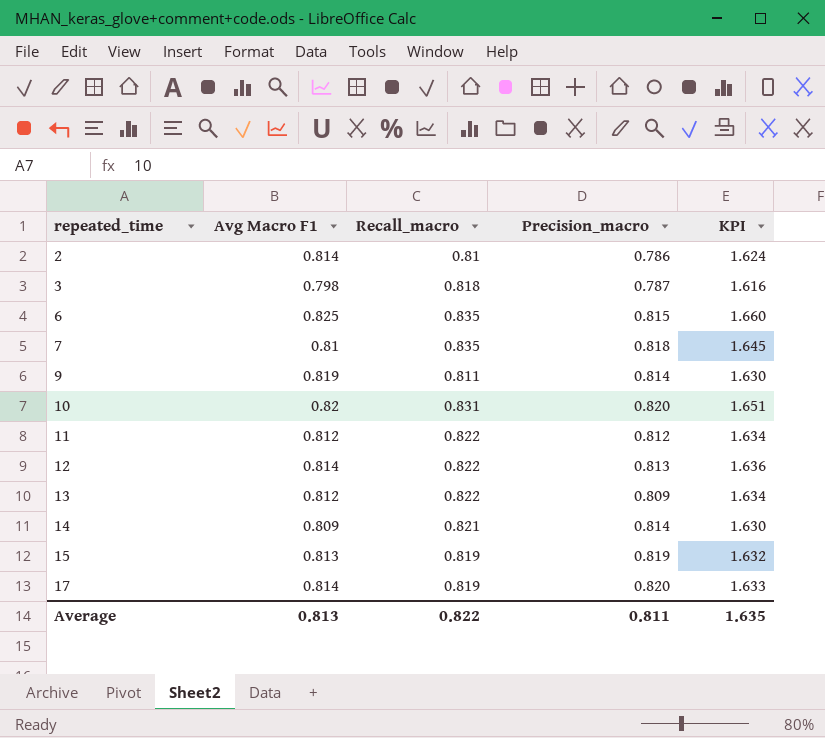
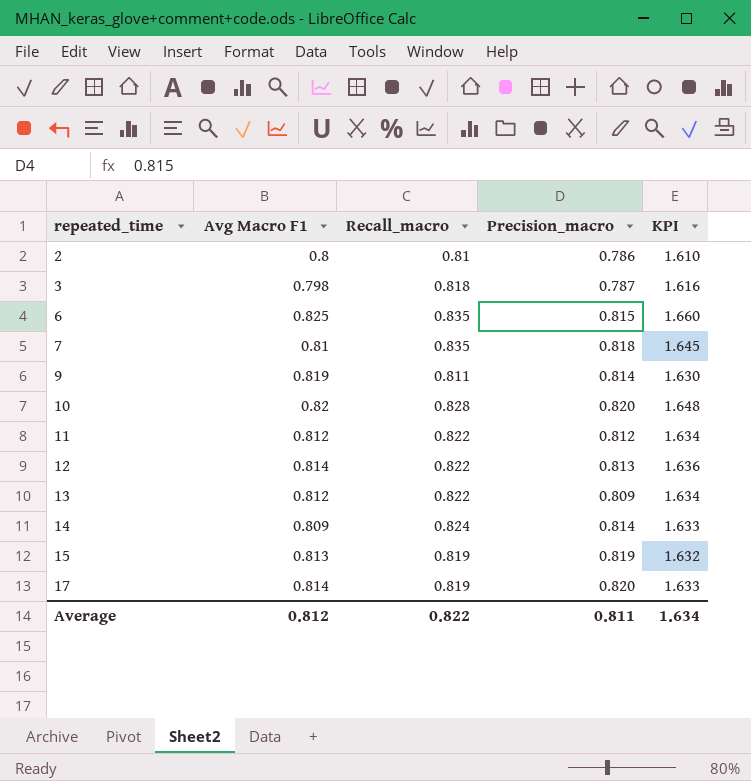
2 | Avg Macro F1: 0.814 -> 0.8
2 | KPI: 1.624 -> 1.610
10 | Recall_macro: 0.831 -> 0.828
10 | KPI: 1.651 -> 1.648
14 | Recall_macro: 0.821 -> 0.824
14 | KPI: 1.630 -> 1.633
Average | Avg Macro F1: 0.813 -> 0.812
Average | KPI: 1.635 -> 1.634

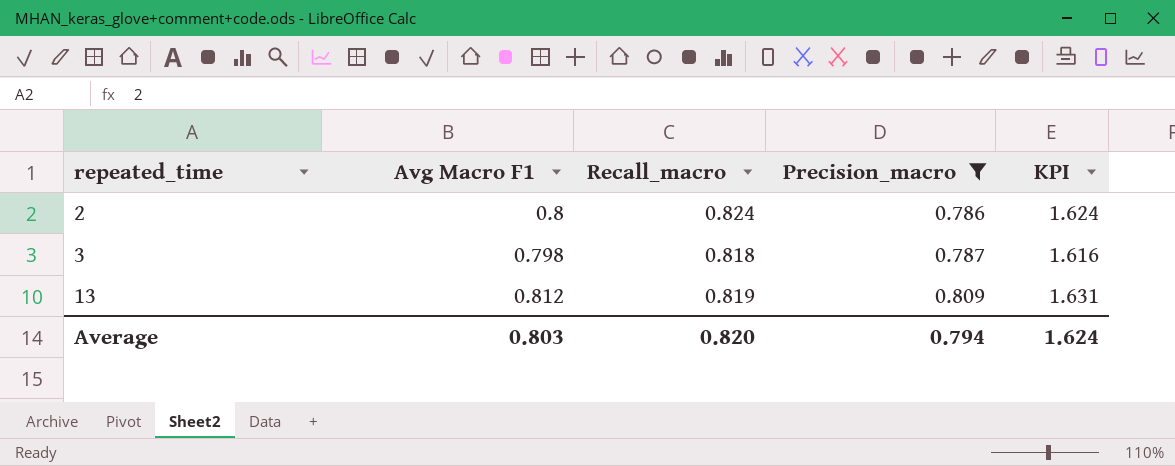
filter: none -> Precision_macro <= 0.809
2 | Recall_macro: 0.81 -> 0.824
2 | KPI: 1.610 -> 1.624
13 | Recall_macro: 0.822 -> 0.819
13 | KPI: 1.634 -> 1.631
Average | Avg Macro F1: 0.812 -> 0.803
Average | Recall_macro: 0.822 -> 0.820
Average | Precision_macro: 0.811 -> 0.794
Average | KPI: 1.634 -> 1.624

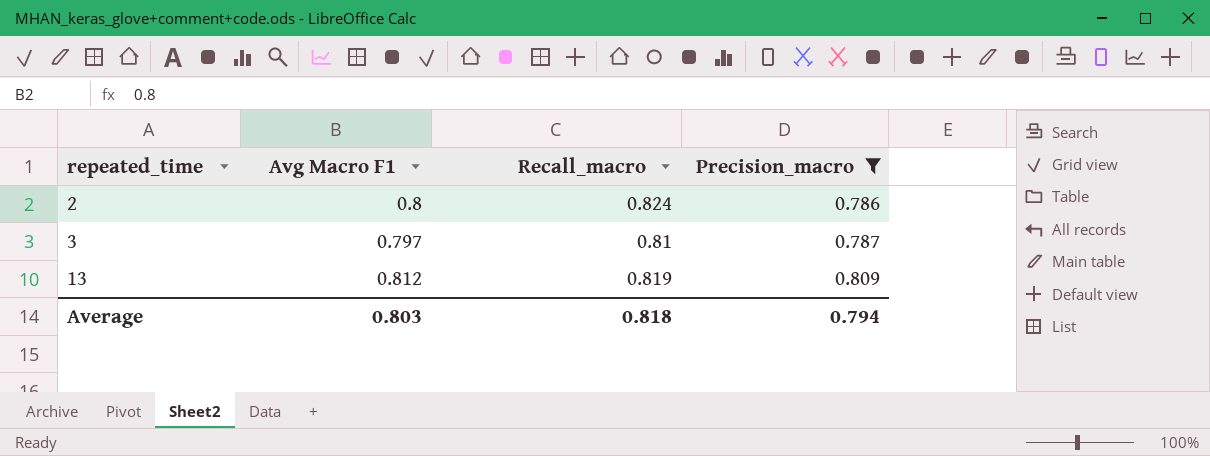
column KPI | formula: [Avg Macro F1] + [Recall_macro] -> none
3 | Avg Macro F1: 0.798 -> 0.797
3 | Recall_macro: 0.818 -> 0.81
Average | Recall_macro: 0.820 -> 0.818

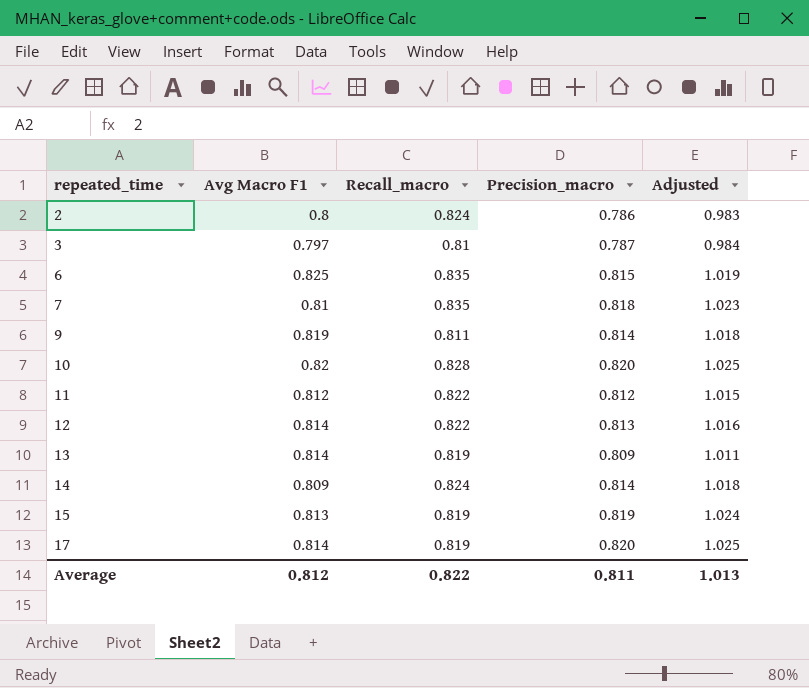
filter: Precision_macro <= 0.809 -> none
column Adjusted | formula: none -> [Precision_macro] * 1.25
13 | Avg Macro F1: 0.812 -> 0.814
Average | Avg Macro F1: 0.803 -> 0.812
Average | Recall_macro: 0.818 -> 0.822
Average | Precision_macro: 0.794 -> 0.811

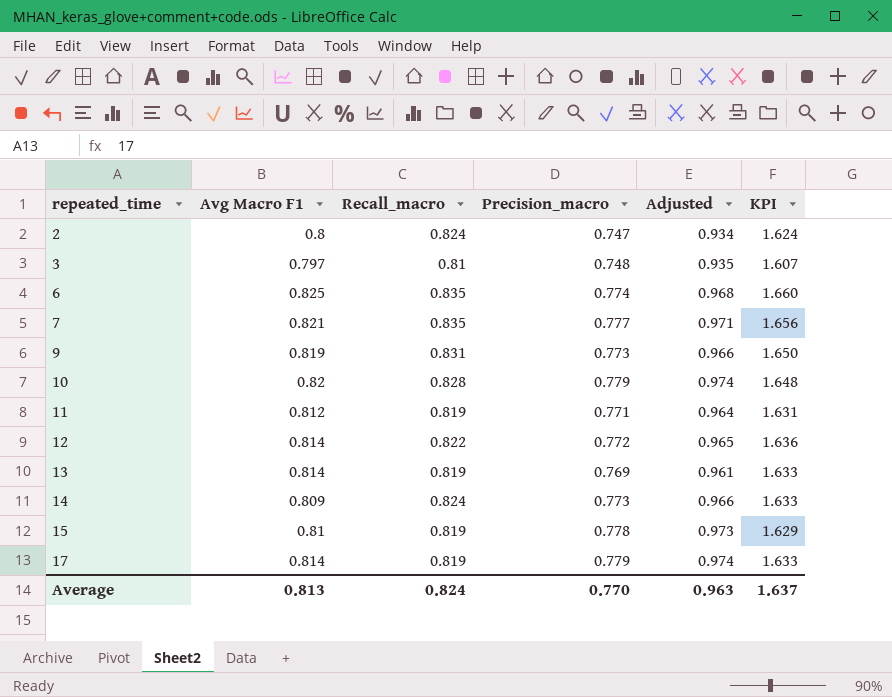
column KPI | formula: none -> [Avg Macro F1] + [Recall_macro]
2 | Precision_macro: 0.786 -> 0.747
2 | Adjusted: 0.983 -> 0.934
3 | Precision_macro: 0.787 -> 0.748
3 | Adjusted: 0.984 -> 0.935
6 | Precision_macro: 0.815 -> 0.774
6 | Adjusted: 1.019 -> 0.968
7 | Avg Macro F1: 0.81 -> 0.821
7 | Precision_macro: 0.818 -> 0.777
7 | Adjusted: 1.023 -> 0.971
9 | Recall_macro: 0.811 -> 0.831
9 | Precision_macro: 0.814 -> 0.773
9 | Adjusted: 1.018 -> 0.966
10 | Precision_macro: 0.820 -> 0.779
10 | Adjusted: 1.025 -> 0.974
11 | Recall_macro: 0.822 -> 0.819
11 | Precision_macro: 0.812 -> 0.771
11 | Adjusted: 1.015 -> 0.964
12 | Precision_macro: 0.813 -> 0.772
12 | Adjusted: 1.016 -> 0.965
13 | Precision_macro: 0.809 -> 0.769
13 | Adjusted: 1.011 -> 0.961
14 | Precision_macro: 0.814 -> 0.773
14 | Adjusted: 1.018 -> 0.966
15 | Avg Macro F1: 0.813 -> 0.81
15 | Precision_macro: 0.819 -> 0.778
15 | Adjusted: 1.024 -> 0.973
17 | Precision_macro: 0.820 -> 0.779
17 | Adjusted: 1.025 -> 0.974
Average | Avg Macro F1: 0.812 -> 0.813
Average | Recall_macro: 0.822 -> 0.824
Average | Precision_macro: 0.811 -> 0.770
Average | Adjusted: 1.013 -> 0.963

